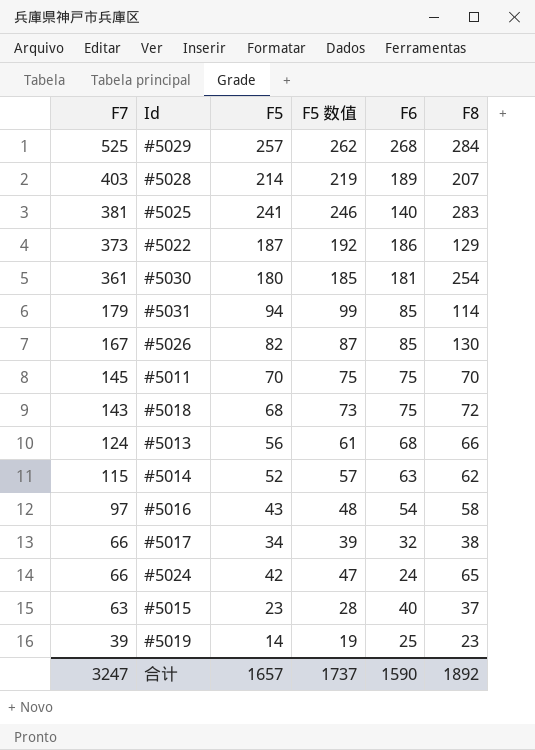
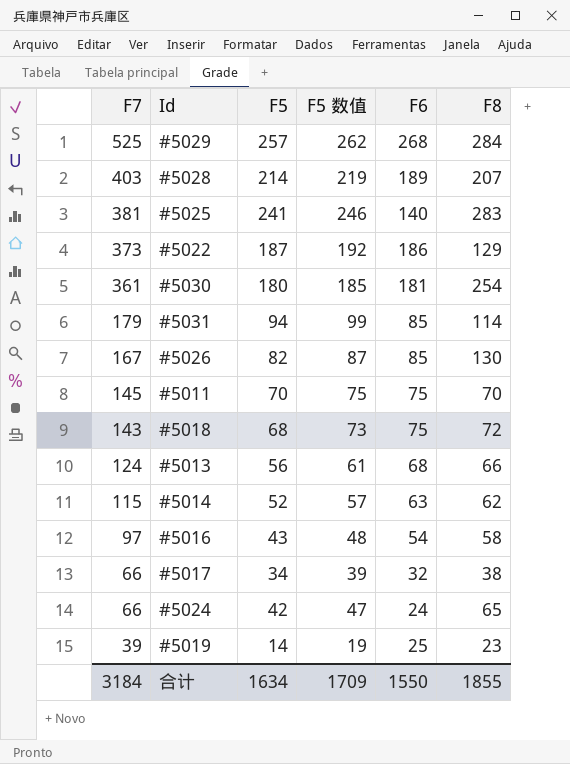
row #5015: 63 | 23 | 28 | 40 | 37 -> none
合计 | F7: 3247 -> 3184
合计 | F5: 1657 -> 1634
合计 | F5 数值: 1737 -> 1709
合计 | F6: 1590 -> 1550
合计 | F8: 1892 -> 1855

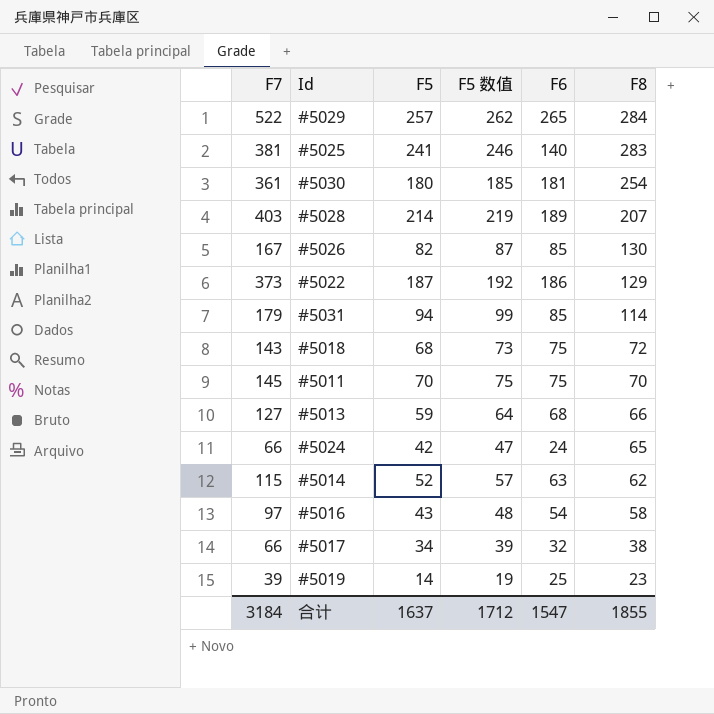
row order: F7 descending -> F8 descending
#5029 | F7: 525 -> 522
#5029 | F6: 268 -> 265
#5013 | F7: 124 -> 127
#5013 | F5: 56 -> 59
#5013 | F5 数值: 61 -> 64
合计 | F5: 1634 -> 1637
合计 | F5 数值: 1709 -> 1712
合计 | F6: 1550 -> 1547

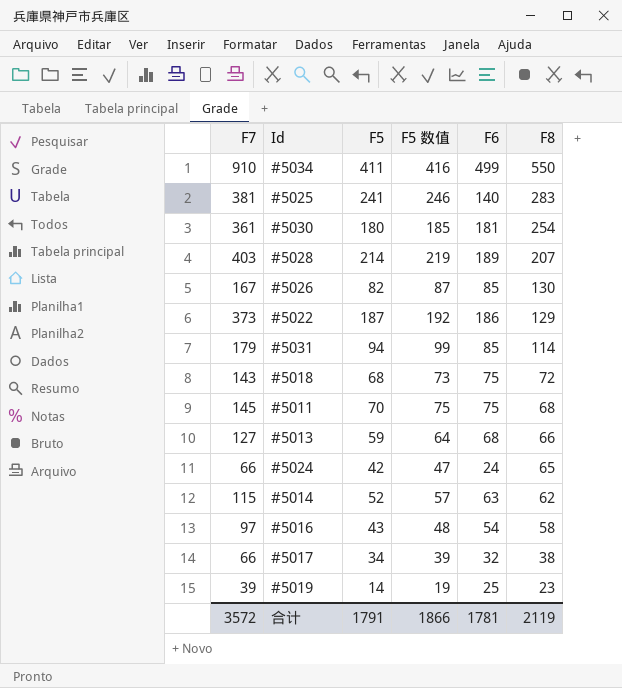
row #5029: 522 | 257 | 262 | 265 | 284 -> none
row #5034: none -> 910 | 411 | 416 | 499 | 550
#5011 | F8: 70 -> 68
合计 | F7: 3184 -> 3572
合计 | F5: 1637 -> 1791
合计 | F5 数值: 1712 -> 1866
合计 | F6: 1547 -> 1781
合计 | F8: 1855 -> 2119

